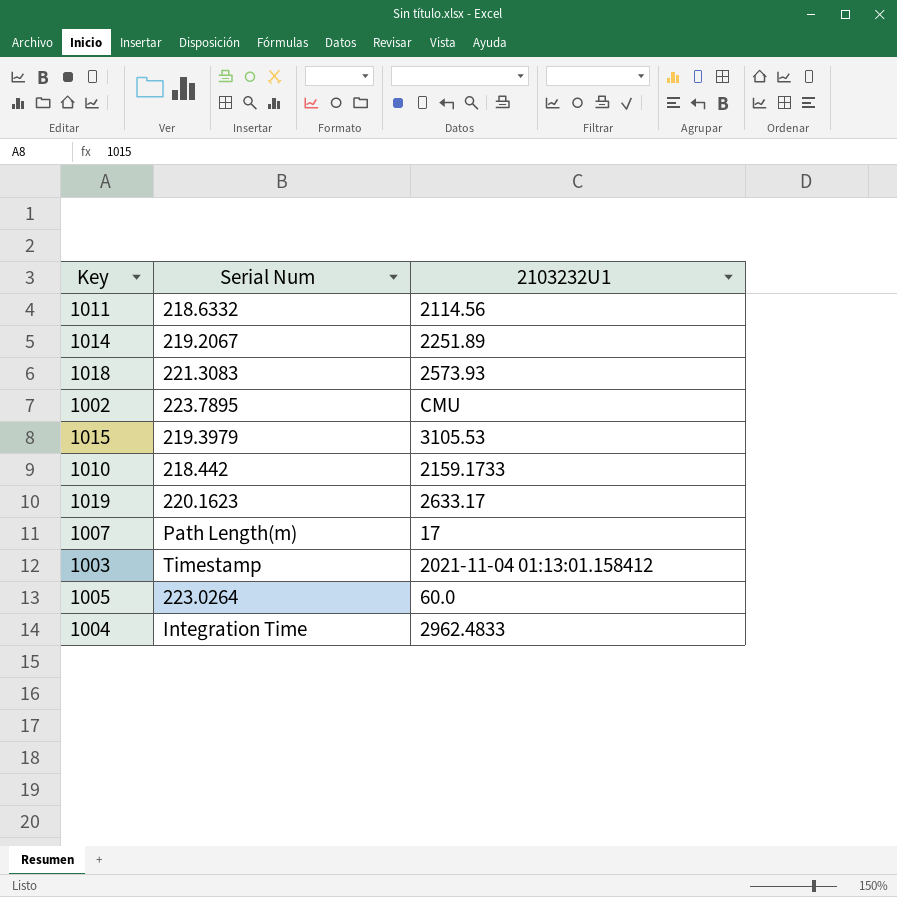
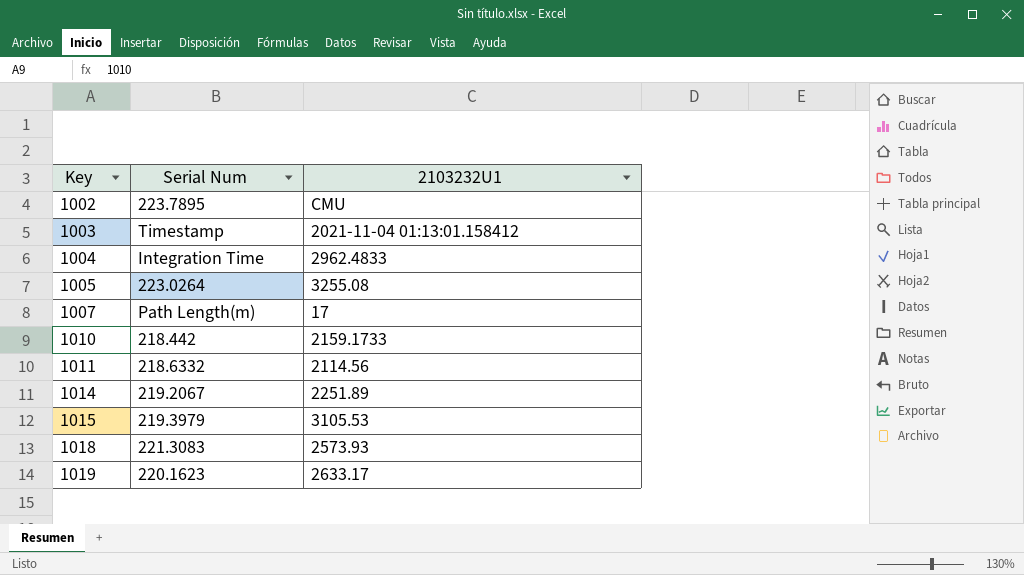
row order: none -> Key ascending
1005 | 2103232U1: 60.0 -> 3255.08

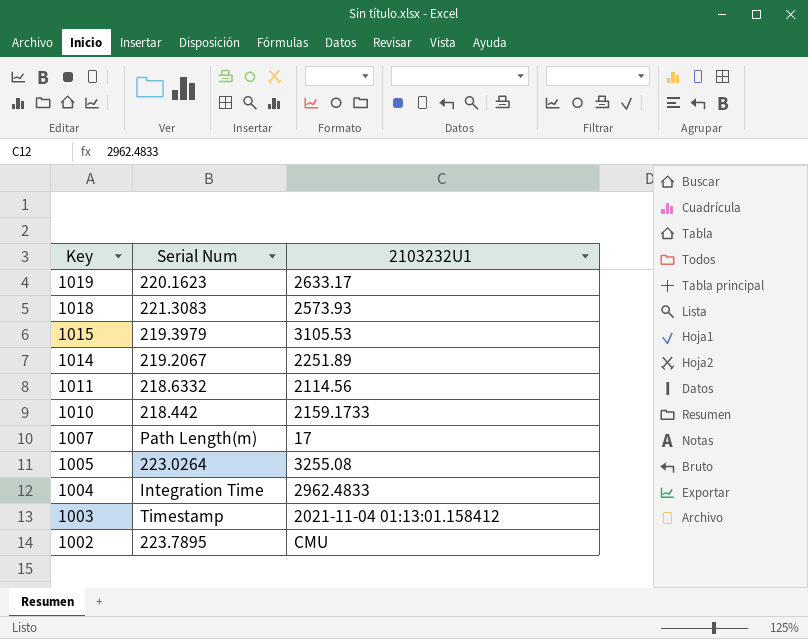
row order: Key ascending -> Key descending

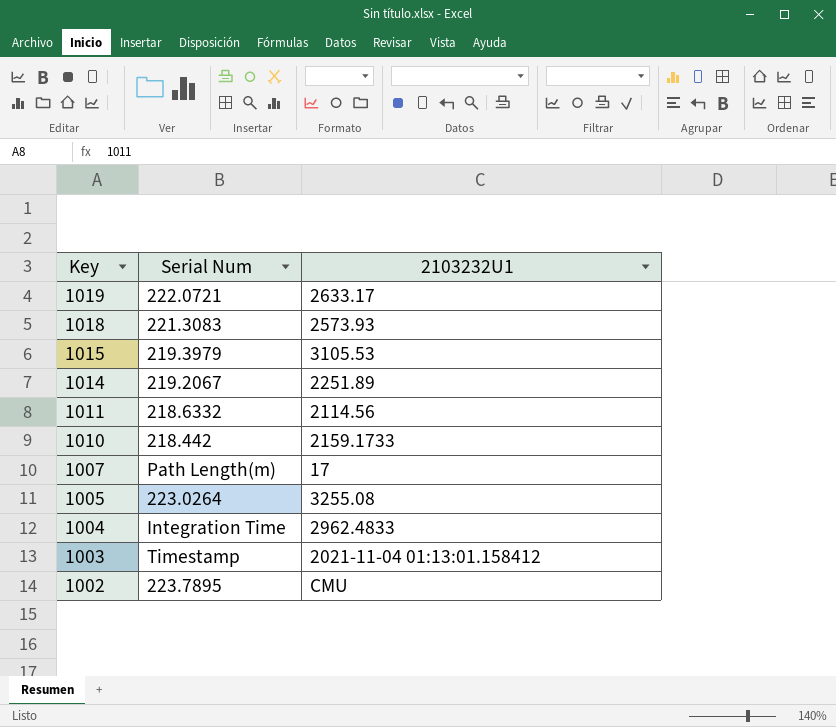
1019 | Serial Num: 220.1623 -> 222.0721

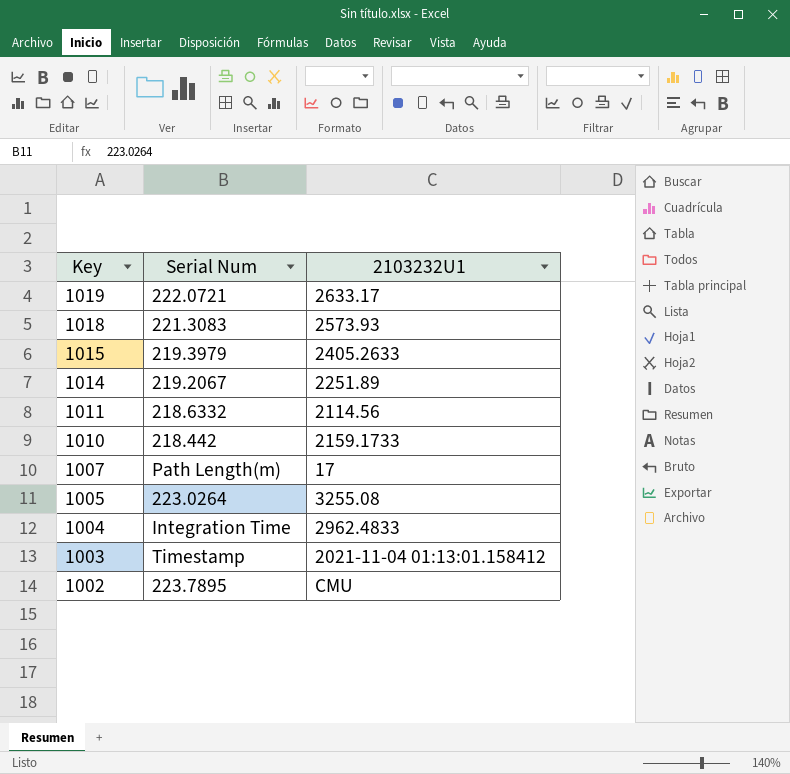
1015 | 2103232U1: 3105.53 -> 2405.2633

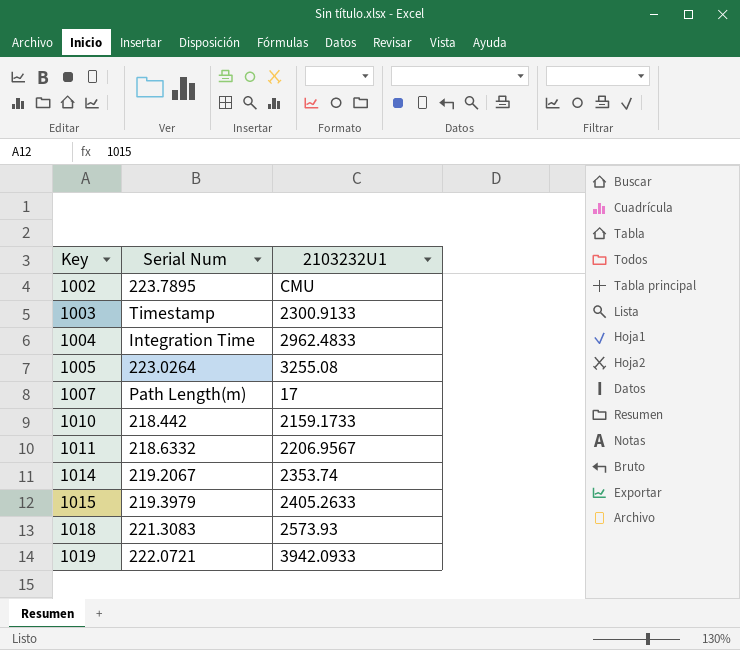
row order: Key descending -> Key ascending
1003 | 2103232U1: 2021-11-04 01:13:01.158412 -> 2300.9133
1011 | 2103232U1: 2114.56 -> 2206.9567
1014 | 2103232U1: 2251.89 -> 2353.74
1019 | 2103232U1: 2633.17 -> 3942.0933

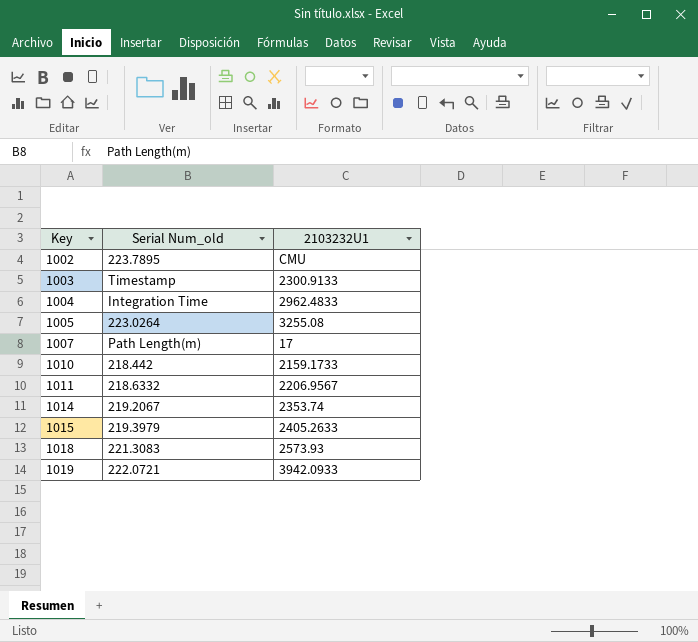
column name: Serial Num -> Serial Num_old

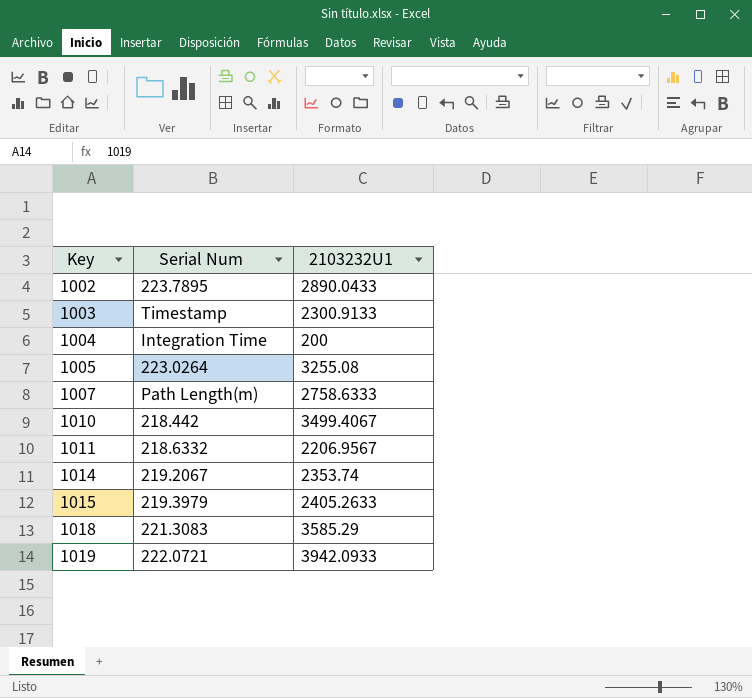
column name: Serial Num_old -> Serial Num
1002 | 2103232U1: CMU -> 2890.0433
1004 | 2103232U1: 2962.4833 -> 200
1007 | 2103232U1: 17 -> 2758.6333
1010 | 2103232U1: 2159.1733 -> 3499.4067
1018 | 2103232U1: 2573.93 -> 3585.29

